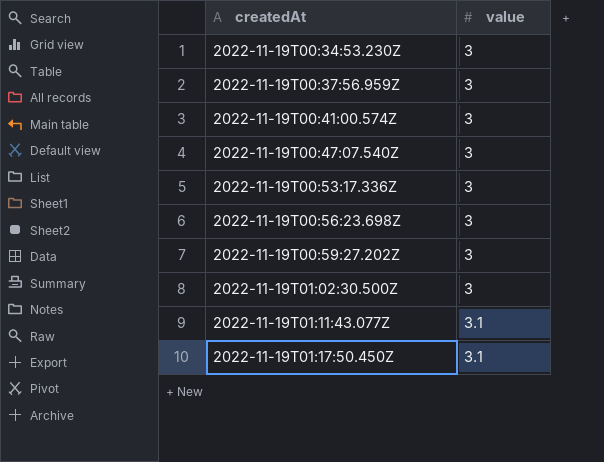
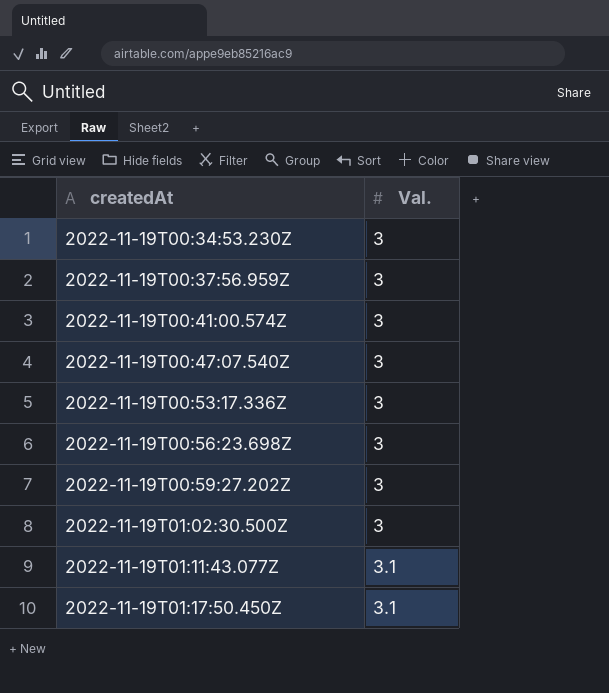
column name: value -> Val.

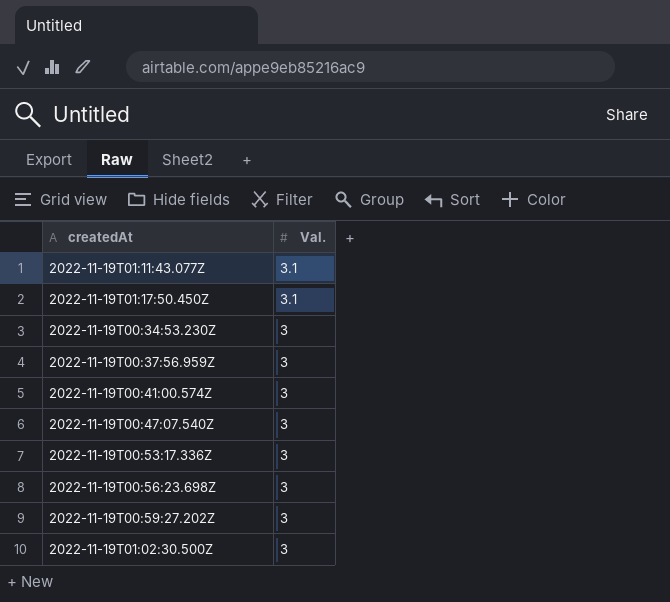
row order: createdAt ascending -> Val. descending

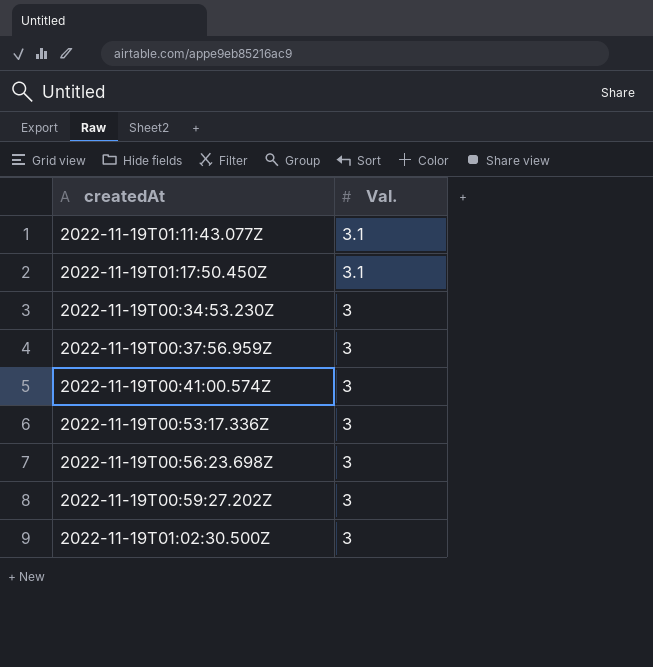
row 2022-11-19T00:47:07.540Z: 3 -> none

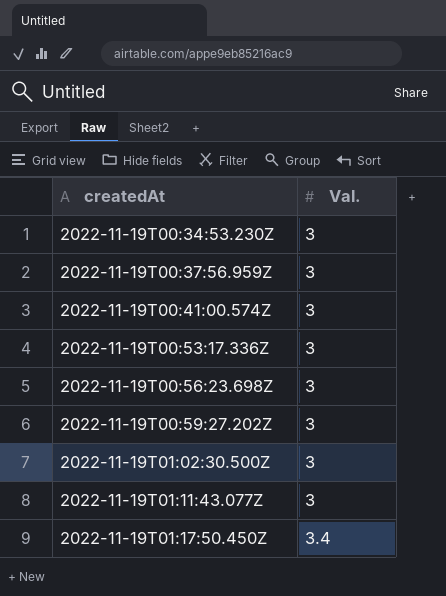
row order: Val. descending -> createdAt ascending
2022-11-19T01:11:43.077Z | Val.: 3.1 -> 3
2022-11-19T01:17:50.450Z | Val.: 3.1 -> 3.4

